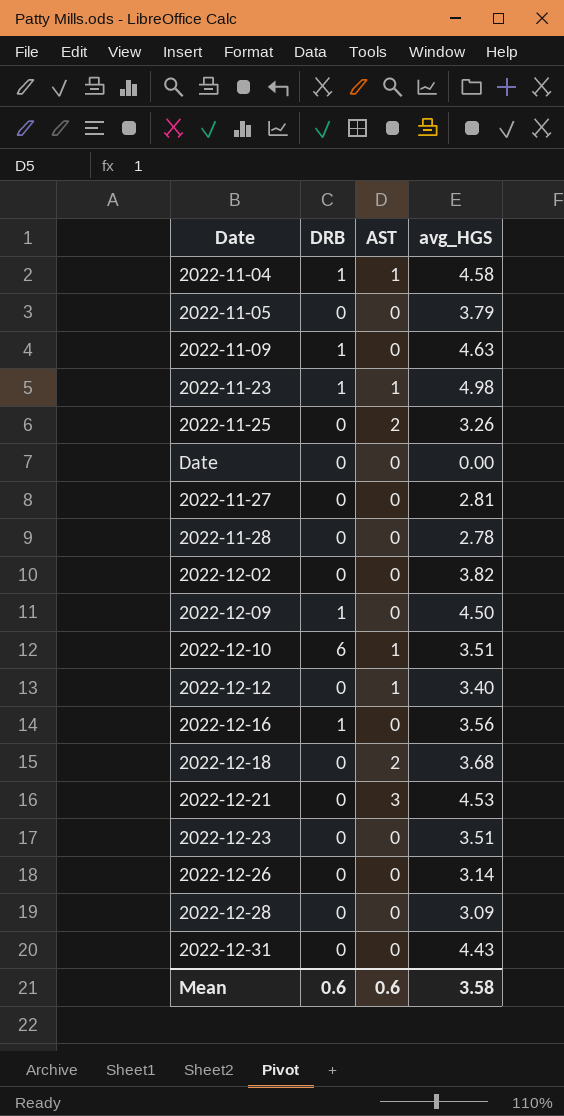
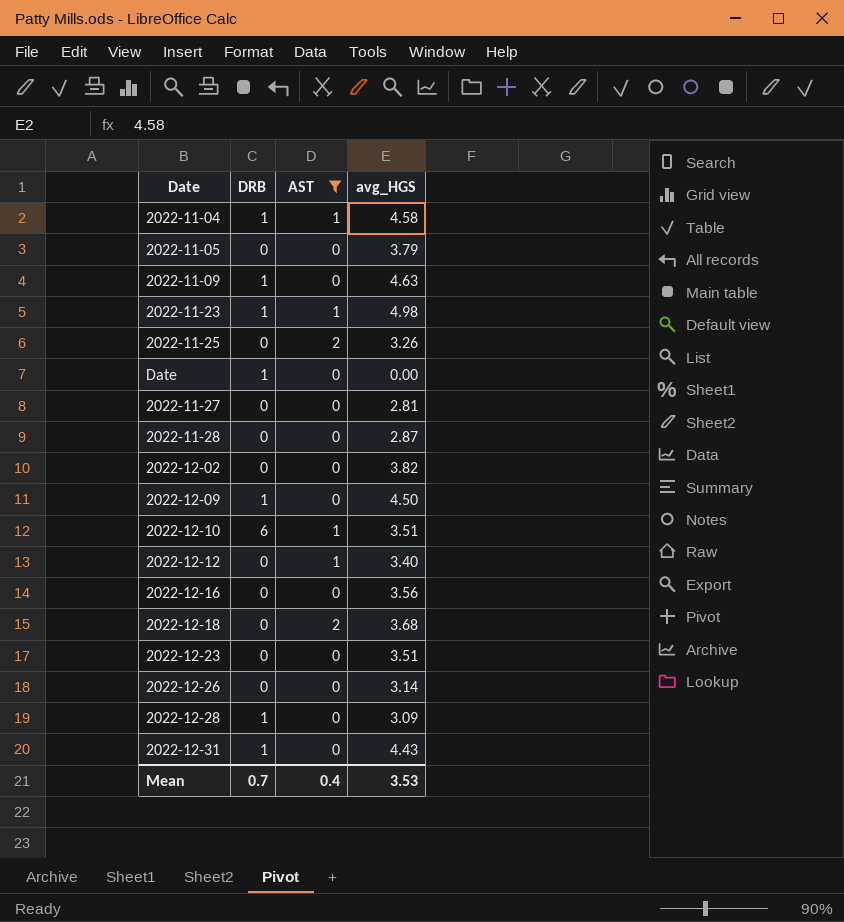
filter: none -> AST != 3
Date | DRB: 0 -> 1
2022-11-28 | avg_HGS: 2.78 -> 2.87
2022-12-16 | DRB: 1 -> 0
2022-12-28 | DRB: 0 -> 1
2022-12-31 | DRB: 0 -> 1
Mean | DRB: 0.6 -> 0.7
Mean | AST: 0.6 -> 0.4
Mean | avg_HGS: 3.58 -> 3.53

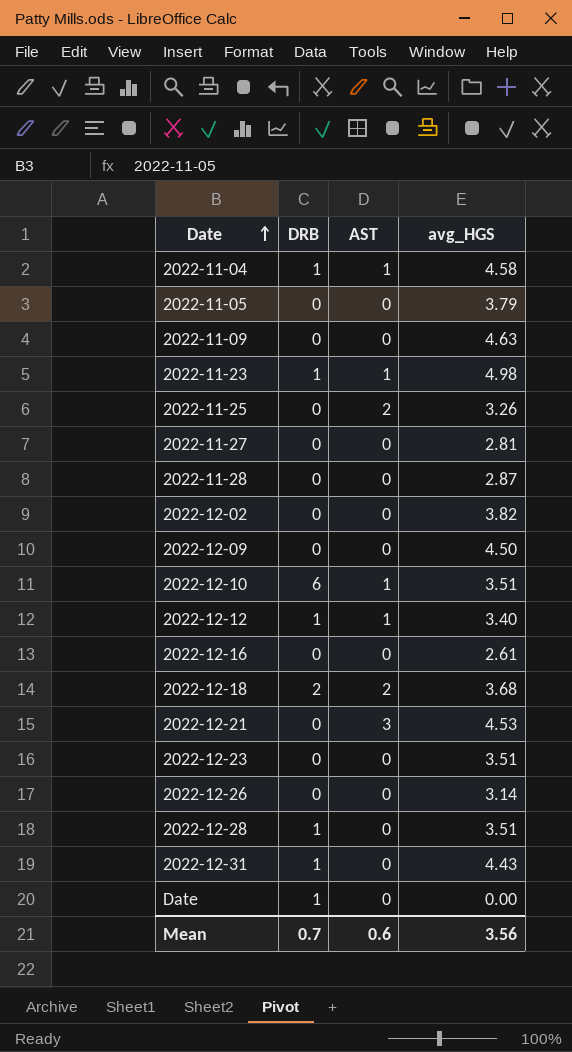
filter: AST != 3 -> none
row order: none -> Date ascending
2022-11-09 | DRB: 1 -> 0
2022-12-09 | DRB: 1 -> 0
2022-12-12 | DRB: 0 -> 1
2022-12-16 | avg_HGS: 3.56 -> 2.61
2022-12-18 | DRB: 0 -> 2
2022-12-28 | avg_HGS: 3.09 -> 3.51
Mean | AST: 0.4 -> 0.6
Mean | avg_HGS: 3.53 -> 3.56

